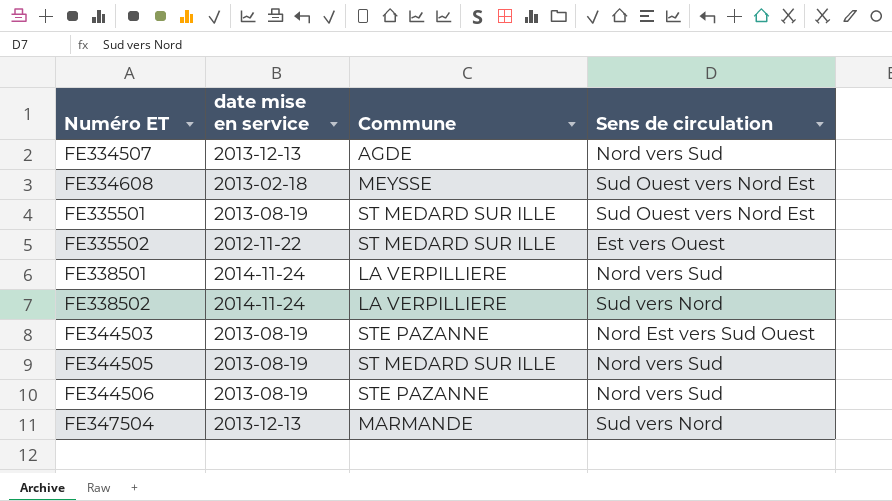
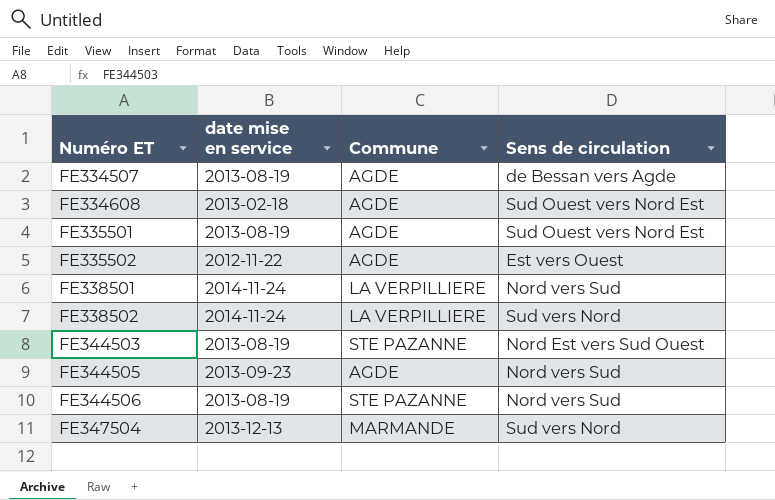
FE334507 | date mise en service: 2013-12-13 -> 2013-08-19
FE334507 | Sens de circulation: Nord vers Sud -> de Bessan vers Agde
FE334608 | Commune: MEYSSE -> AGDE
FE335501 | Commune: ST MEDARD SUR ILLE -> AGDE
FE335502 | Commune: ST MEDARD SUR ILLE -> AGDE
FE344505 | date mise en service: 2013-08-19 -> 2013-09-23
FE344505 | Commune: ST MEDARD SUR ILLE -> AGDE

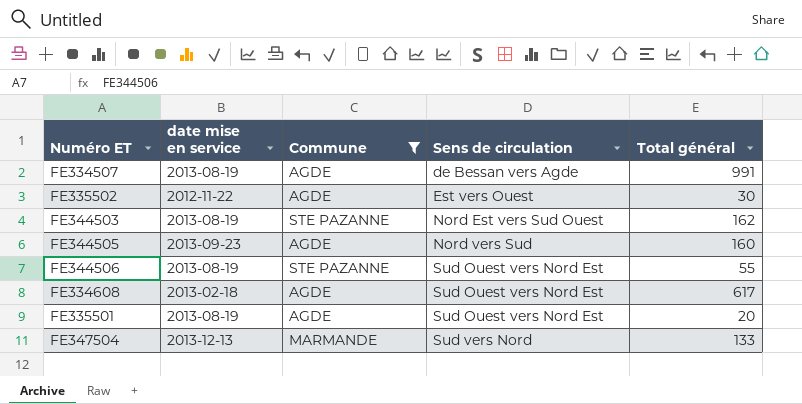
filter: none -> Commune != LA VERPILLIERE
row order: Numéro ET ascending -> Sens de circulation ascending
column Total général | position: none -> 5
FE344506 | Sens de circulation: Nord vers Sud -> Sud Ouest vers Nord Est

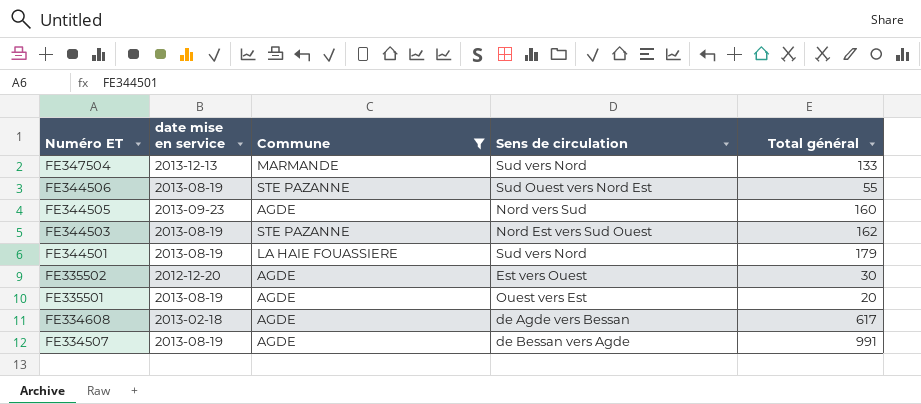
row order: Sens de circulation ascending -> Numéro ET descending
row FE344501: none -> 2013-08-19 | LA HAIE FOUASSIERE | Sud vers Nord | 179
FE335502 | date mise en service: 2012-11-22 -> 2012-12-20
FE335501 | Sens de circulation: Sud Ouest vers Nord Est -> Ouest vers Est
FE334608 | Sens de circulation: Sud Ouest vers Nord Est -> de Agde vers Bessan

